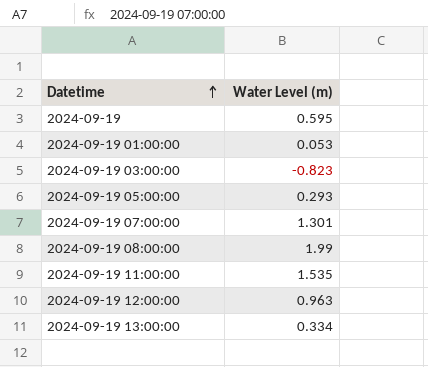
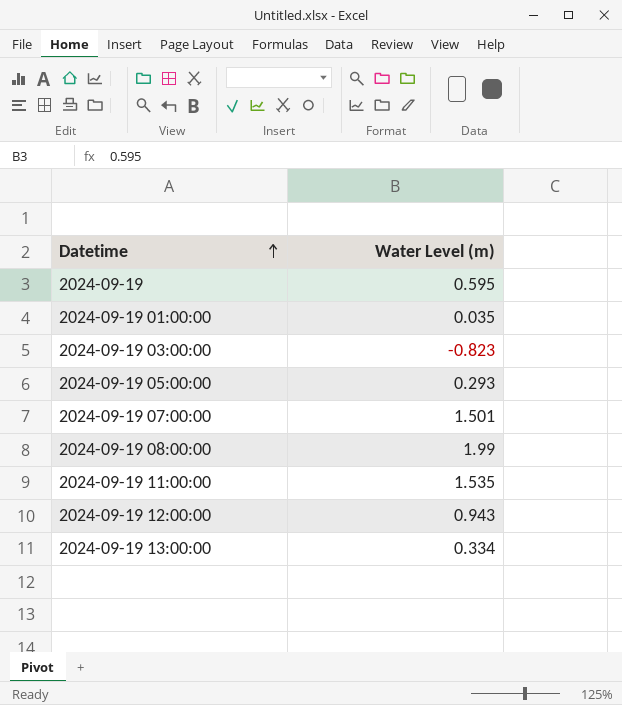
2024-09-19 01:00:00 | Water Level (m): 0.053 -> 0.035
2024-09-19 07:00:00 | Water Level (m): 1.301 -> 1.501
2024-09-19 12:00:00 | Water Level (m): 0.963 -> 0.943

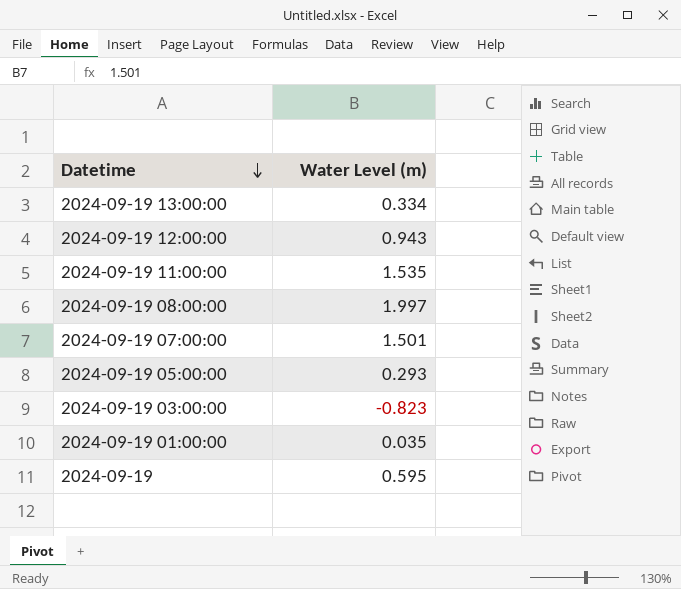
row order: Datetime ascending -> Datetime descending
2024-09-19 08:00:00 | Water Level (m): 1.99 -> 1.997

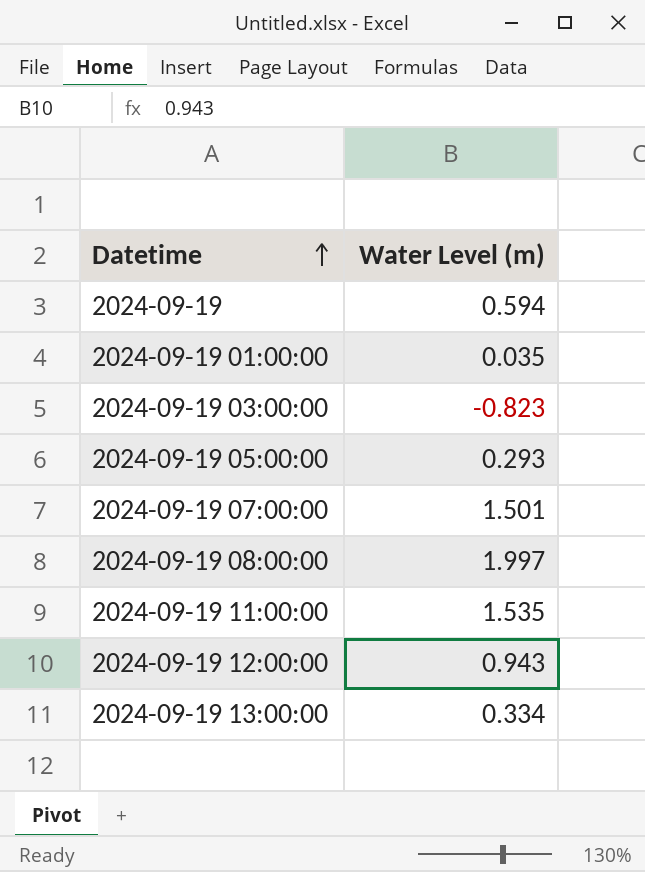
row order: Datetime descending -> Datetime ascending
2024-09-19 | Water Level (m): 0.595 -> 0.594

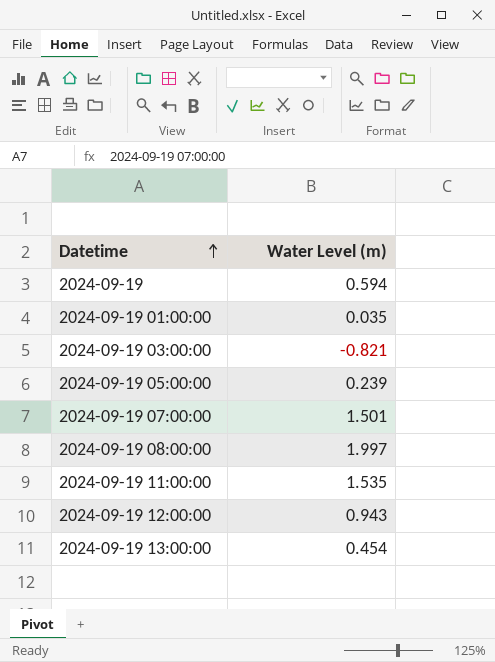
2024-09-19 03:00:00 | Water Level (m): -0.823 -> -0.821
2024-09-19 05:00:00 | Water Level (m): 0.293 -> 0.239
2024-09-19 13:00:00 | Water Level (m): 0.334 -> 0.454

